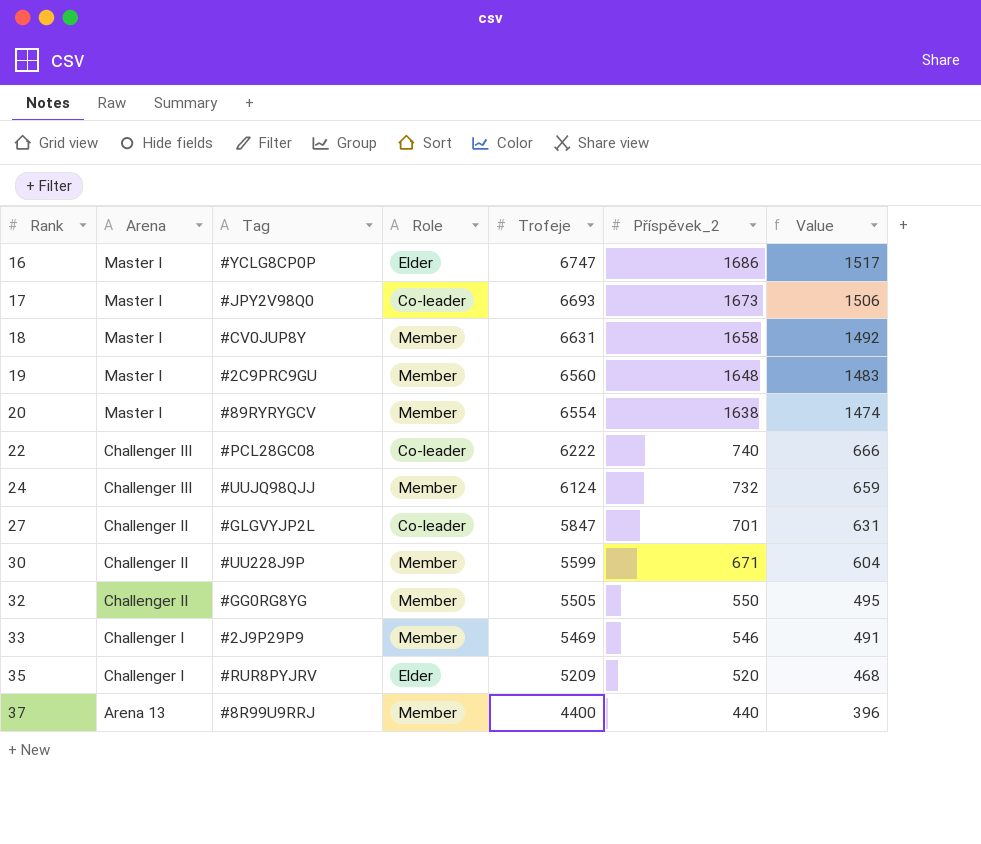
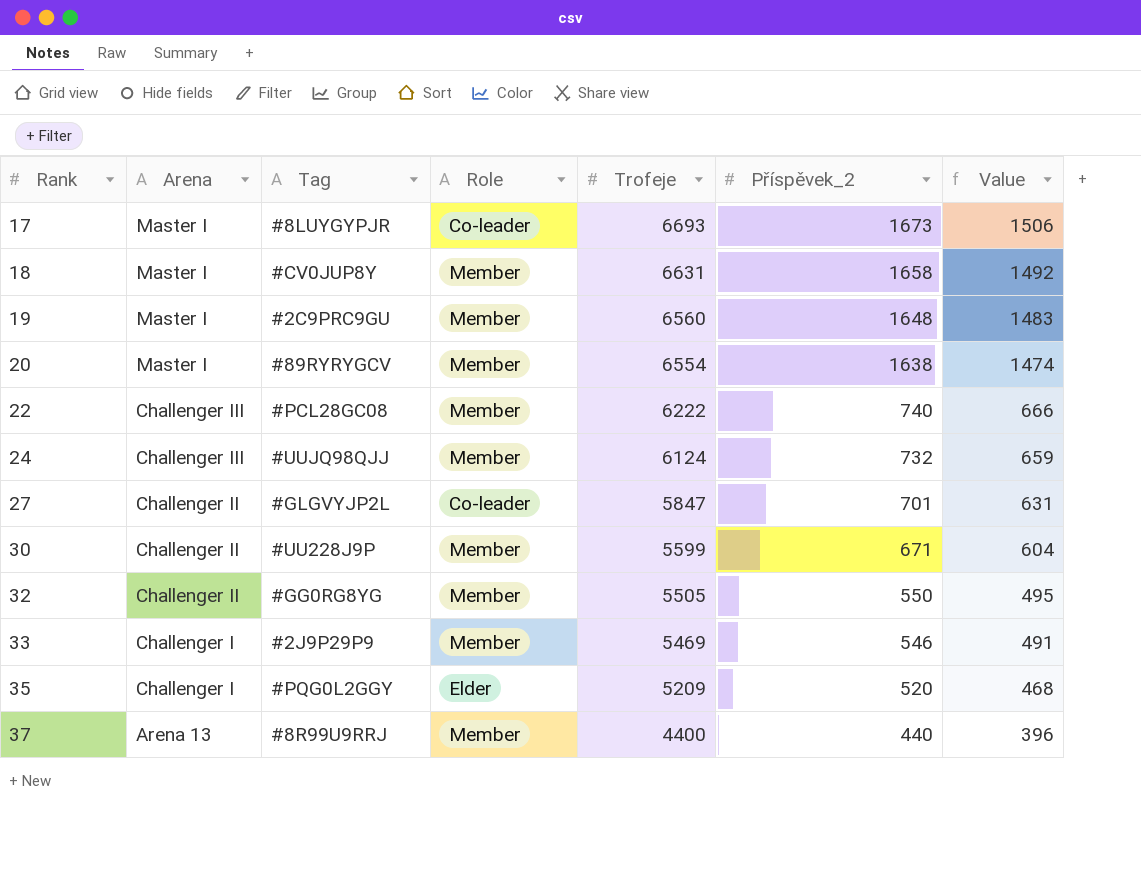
row 16: Master I | #YCLG8CP0P | Elder | 6747 | 1686 | 1517 -> none
17 | Tag: #JPY2V98Q0 -> #8LUYGYPJR
22 | Role: Co-leader -> Member
35 | Tag: #RUR8PYJRV -> #PQG0L2GGY

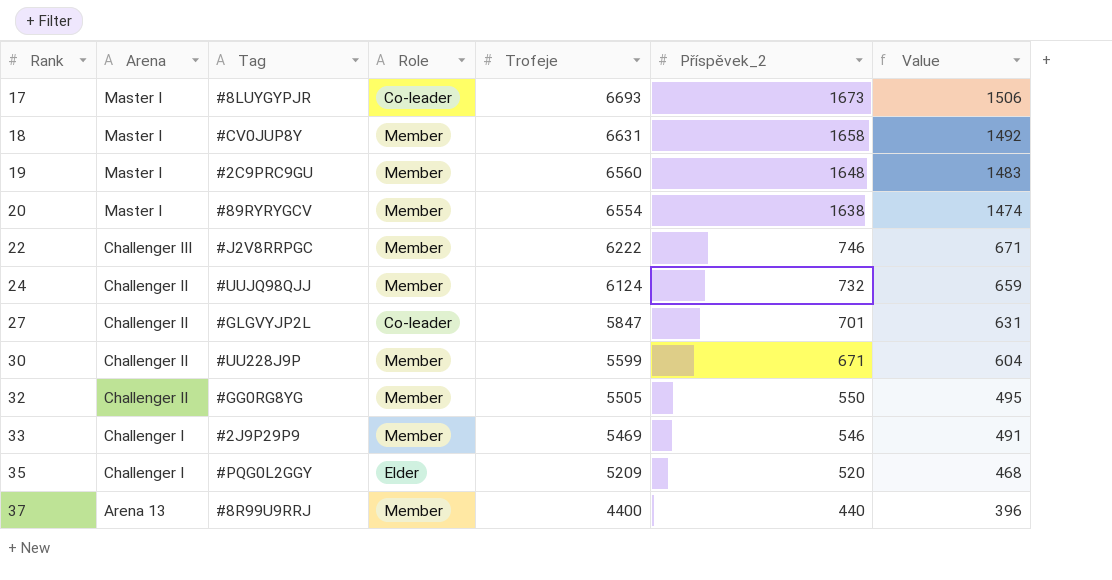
22 | Tag: #PCL28GC08 -> #J2V8RRPGC
22 | Příspěvek_2: 740 -> 746
22 | Value: 666 -> 671
24 | Arena: Challenger III -> Challenger II

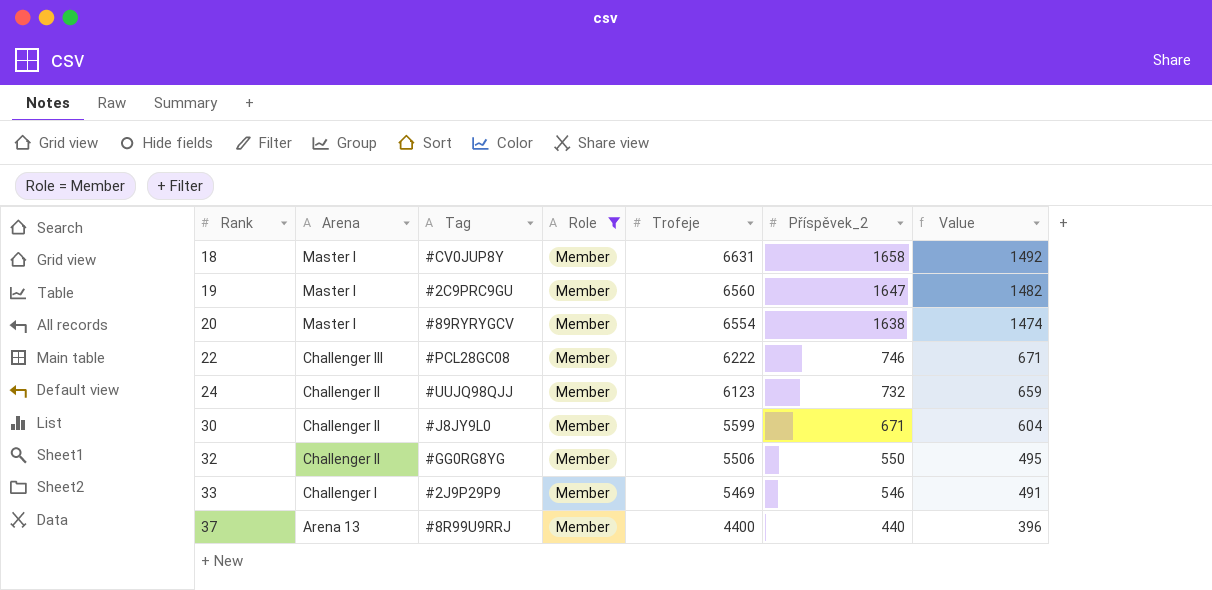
filter: none -> Role = Member
19 | Příspěvek_2: 1648 -> 1647
19 | Value: 1483 -> 1482
22 | Tag: #J2V8RRPGC -> #PCL28GC08
24 | Trofeje: 6124 -> 6123
30 | Tag: #UU228J9P -> #J8JY9L0
32 | Trofeje: 5505 -> 5506

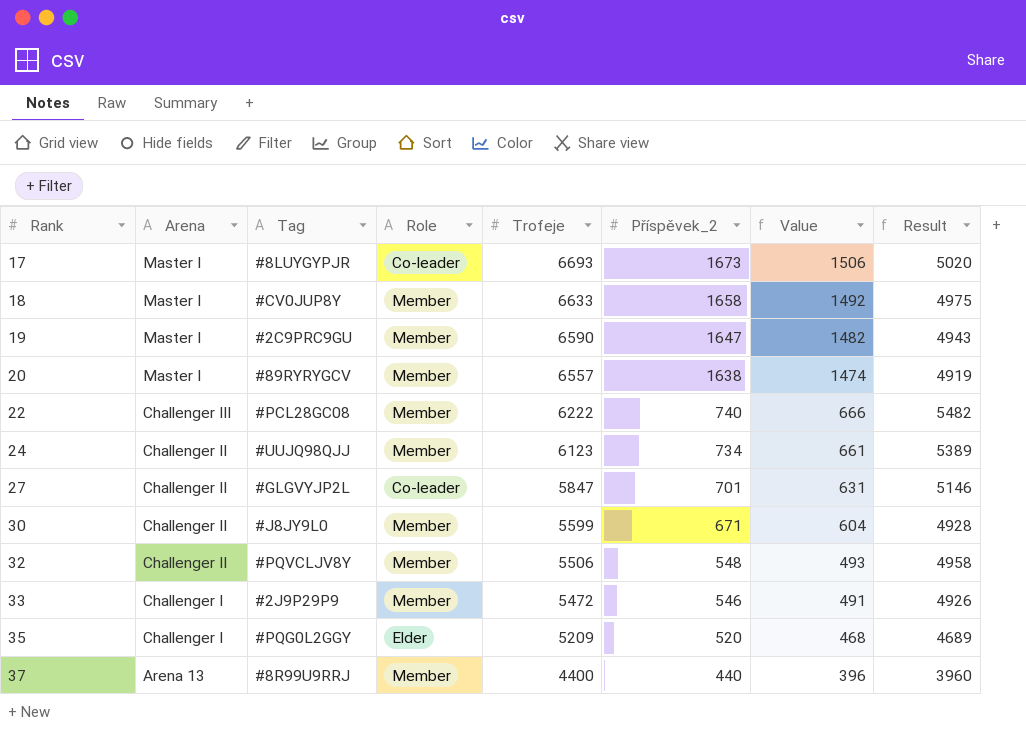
filter: Role = Member -> none
column Result | formula: none -> [Trofeje] - [Příspěvek_2]
18 | Trofeje: 6631 -> 6633
19 | Trofeje: 6560 -> 6590
20 | Trofeje: 6554 -> 6557
22 | Příspěvek_2: 746 -> 740
22 | Value: 671 -> 666
24 | Příspěvek_2: 732 -> 734
24 | Value: 659 -> 661
32 | Tag: #GG0RG8YG -> #PQVCLJV8Y
32 | Příspěvek_2: 550 -> 548
32 | Value: 495 -> 493
33 | Trofeje: 5469 -> 5472

